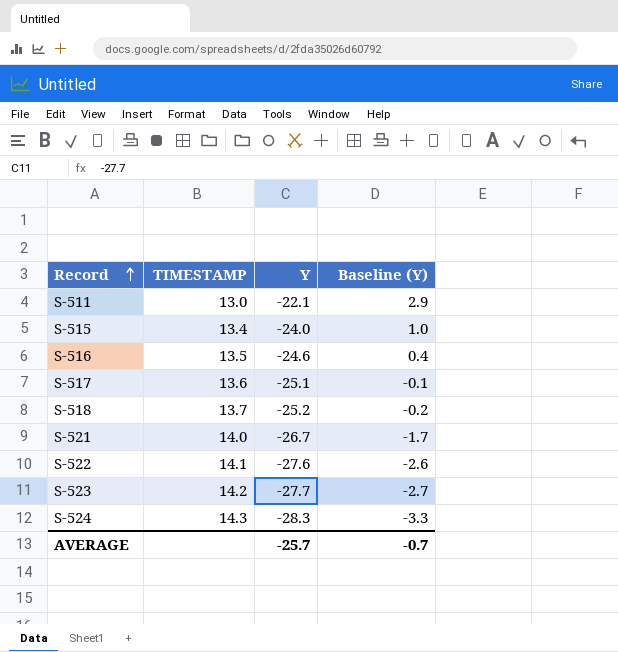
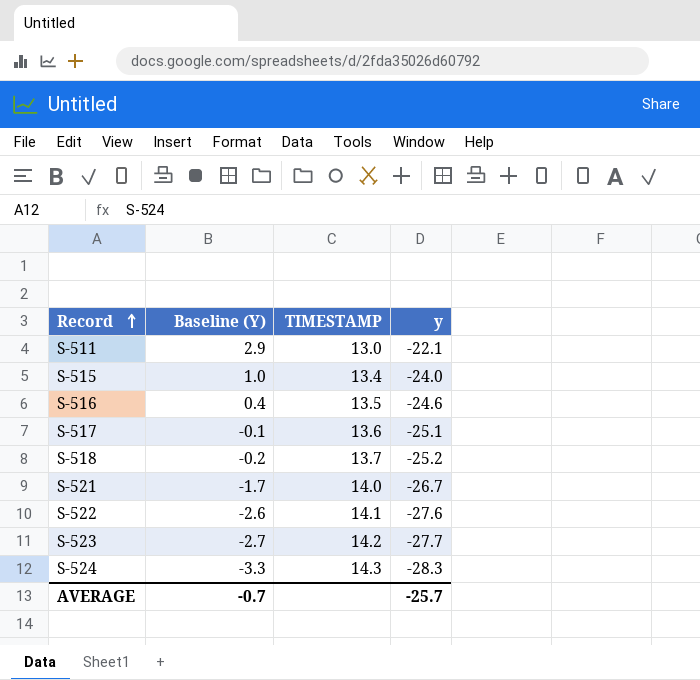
column Baseline (Y) | position: 4 -> 2
column name: Y -> y

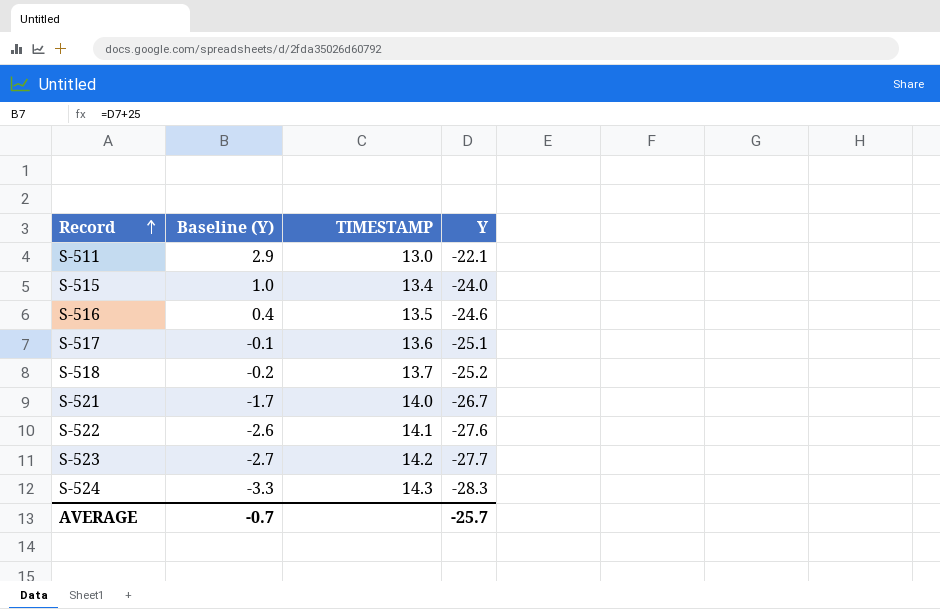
column name: y -> Y

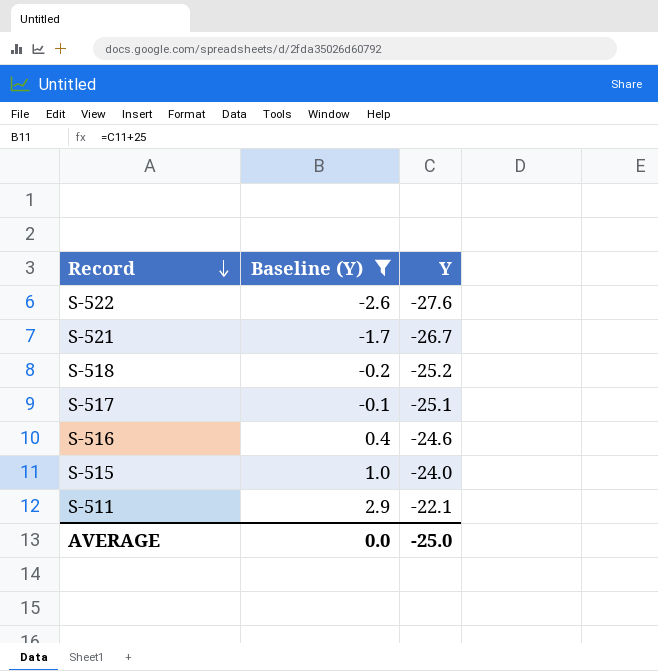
filter: none -> Baseline (Y) >= -2.6
row order: Record ascending -> Record descending
column TIMESTAMP | position: 3 -> none
AVERAGE | Baseline (Y): -0.7 -> 0.0
AVERAGE | Y: -25.7 -> -25.0

